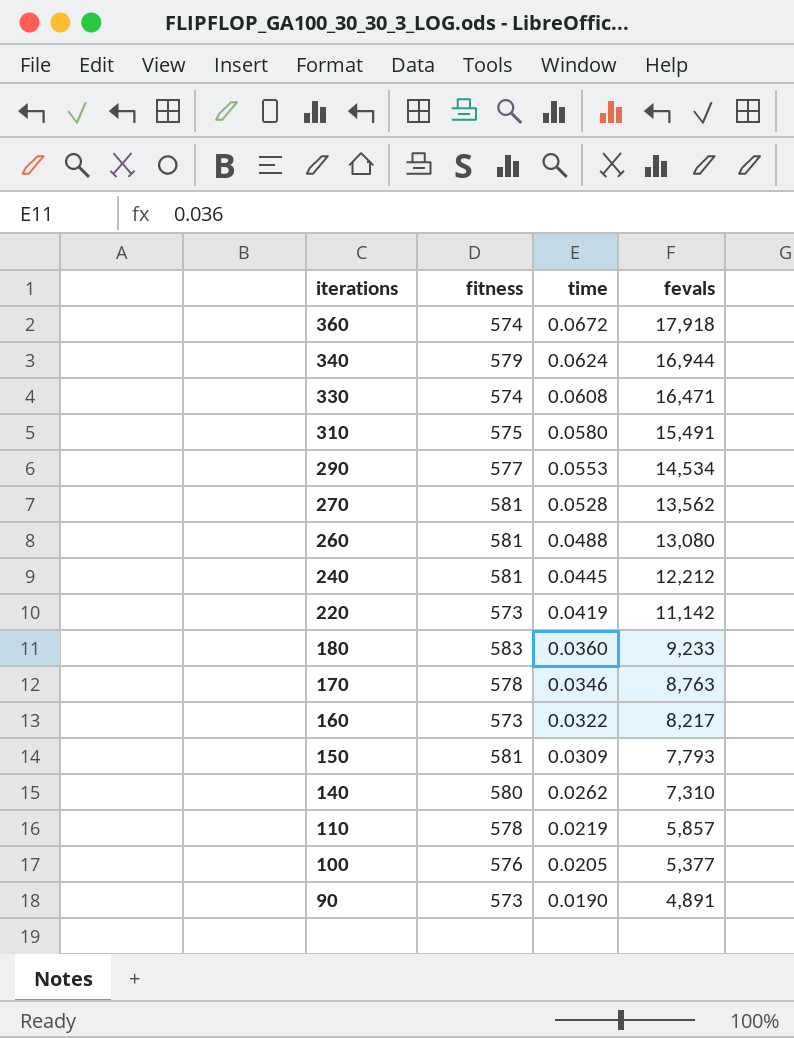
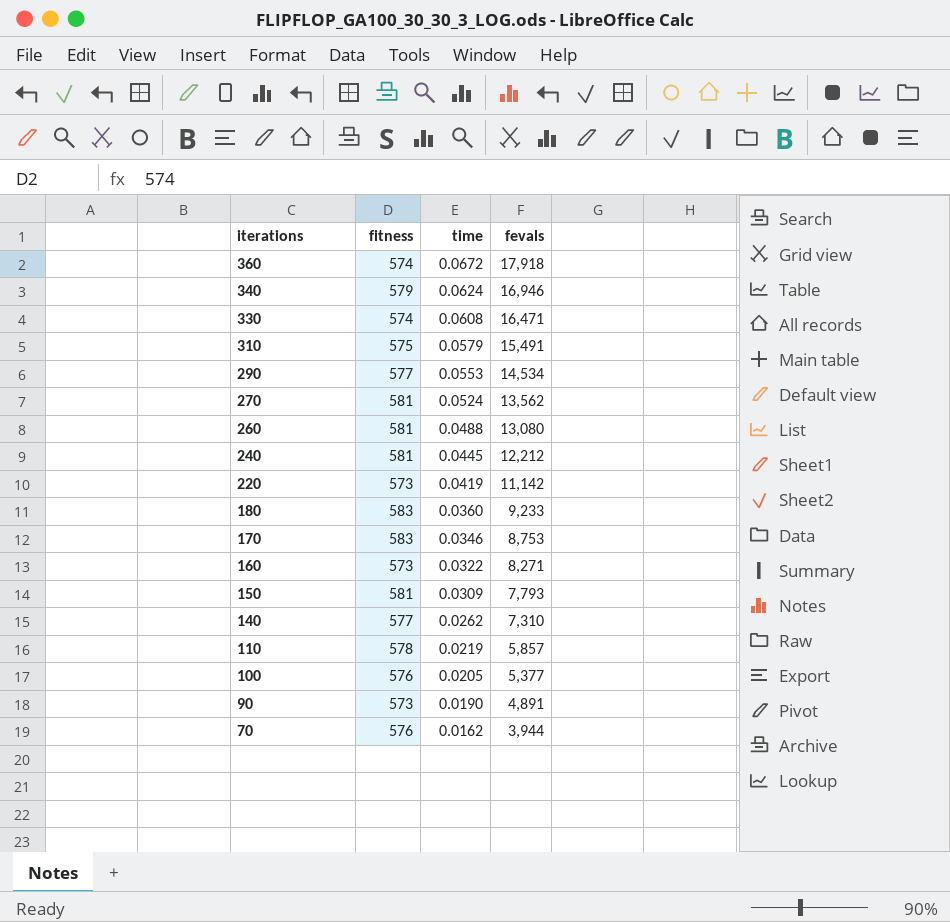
340 | fevals: 16,944 -> 16,946
310 | time: 0.0580 -> 0.0579
270 | time: 0.0528 -> 0.0524
170 | fitness: 578 -> 583
170 | fevals: 8,763 -> 8,753
160 | fevals: 8,217 -> 8,271
140 | fitness: 580 -> 577
row 70: none -> 576 | 0.0162 | 3,944

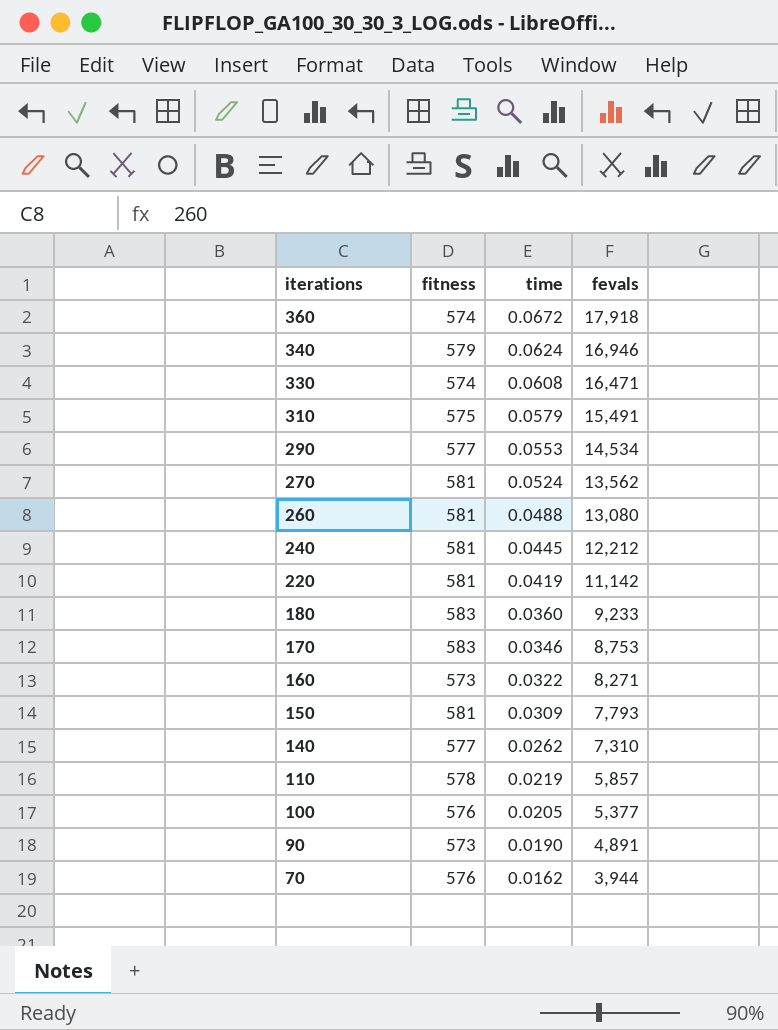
220 | fitness: 573 -> 581

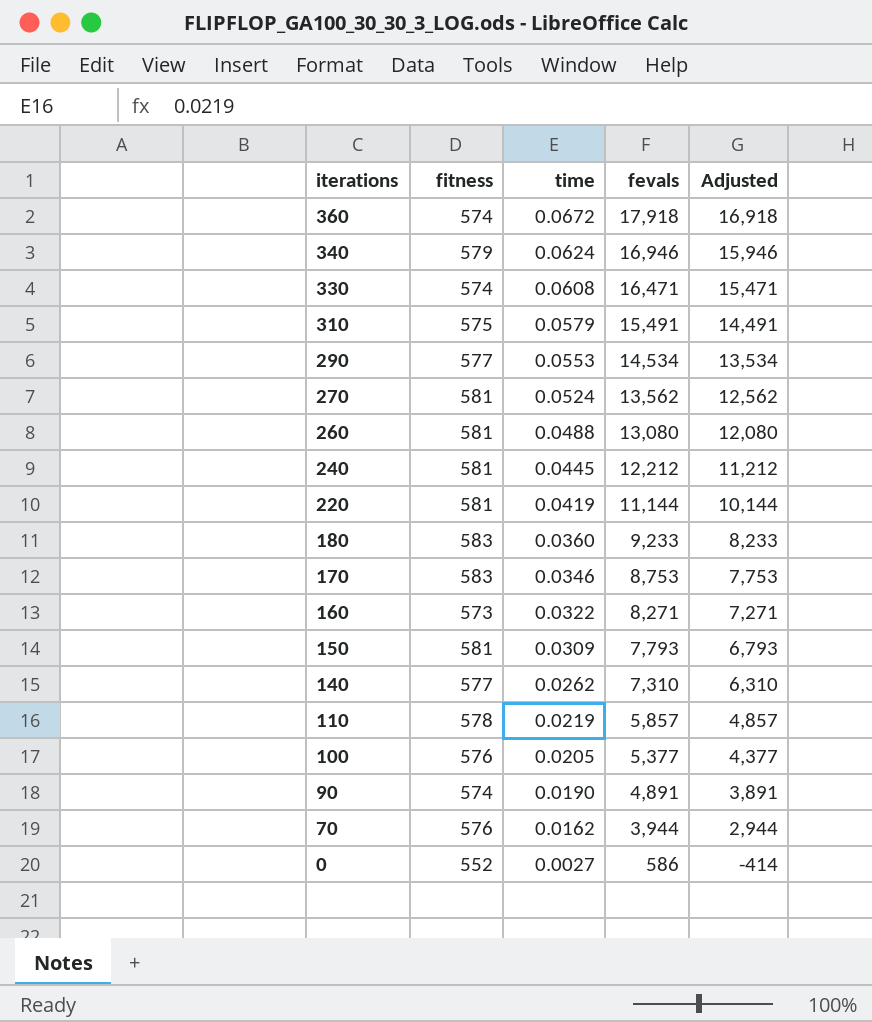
column Adjusted | formula: none -> [fevals] - 1000
220 | fevals: 11,142 -> 11,144
90 | fitness: 573 -> 574
row 0: none -> 552 | 0.0027 | 586 | -414

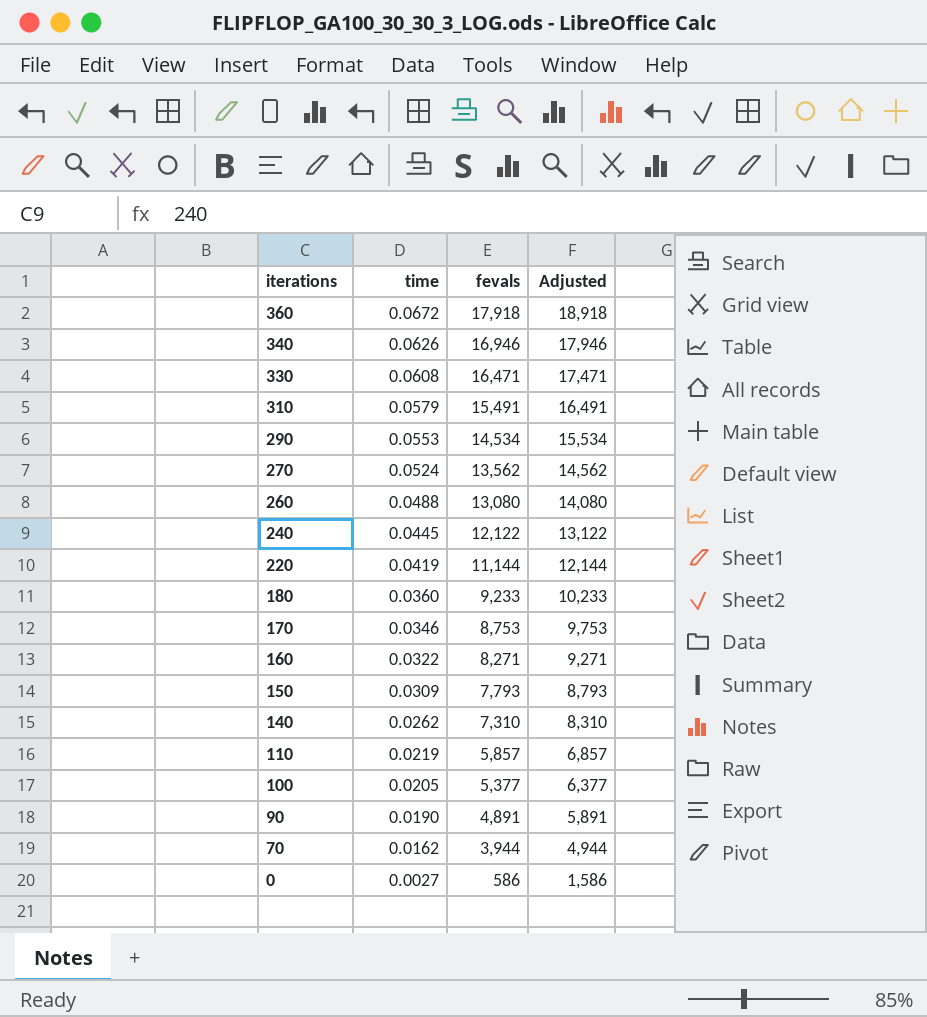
column fitness | position: 2 -> none
column Adjusted | formula: [fevals] - 1000 -> [fevals] + 1000
340 | time: 0.0624 -> 0.0626
240 | fevals: 12,212 -> 12,122

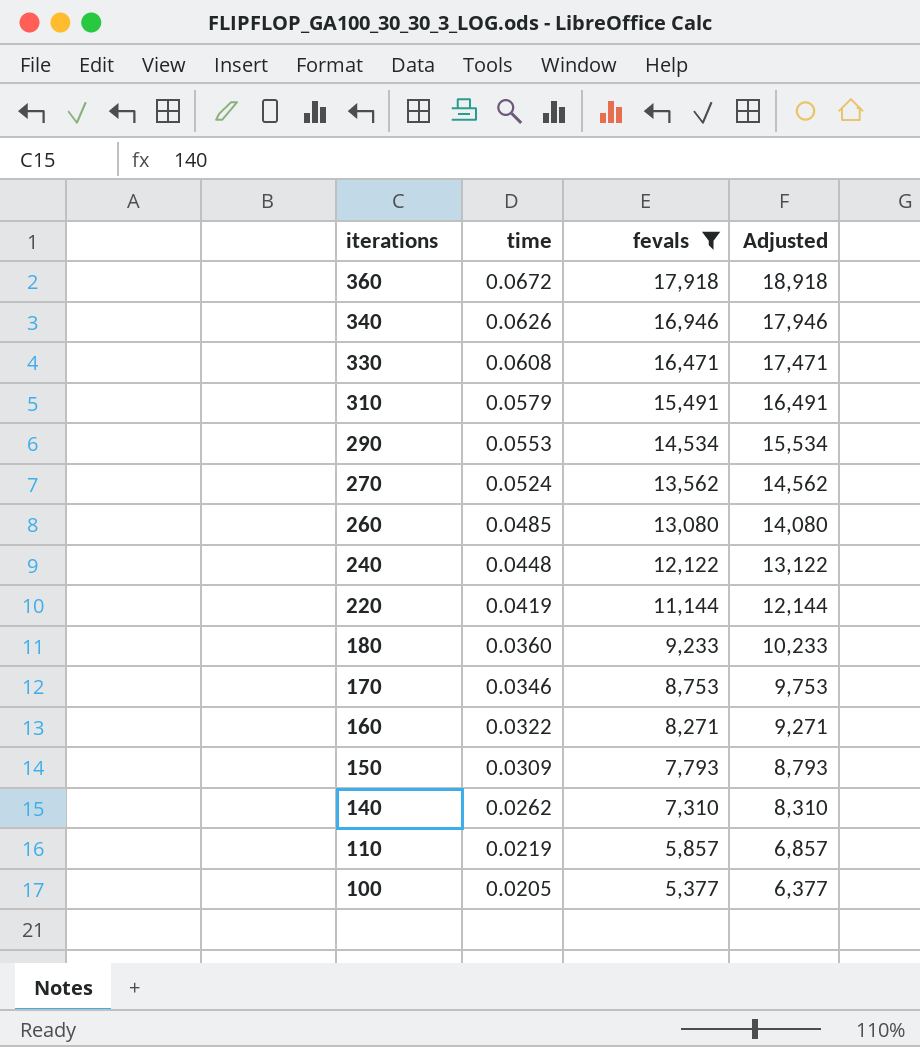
filter: none -> fevals >= 5,377
260 | time: 0.0488 -> 0.0485
240 | time: 0.0445 -> 0.0448

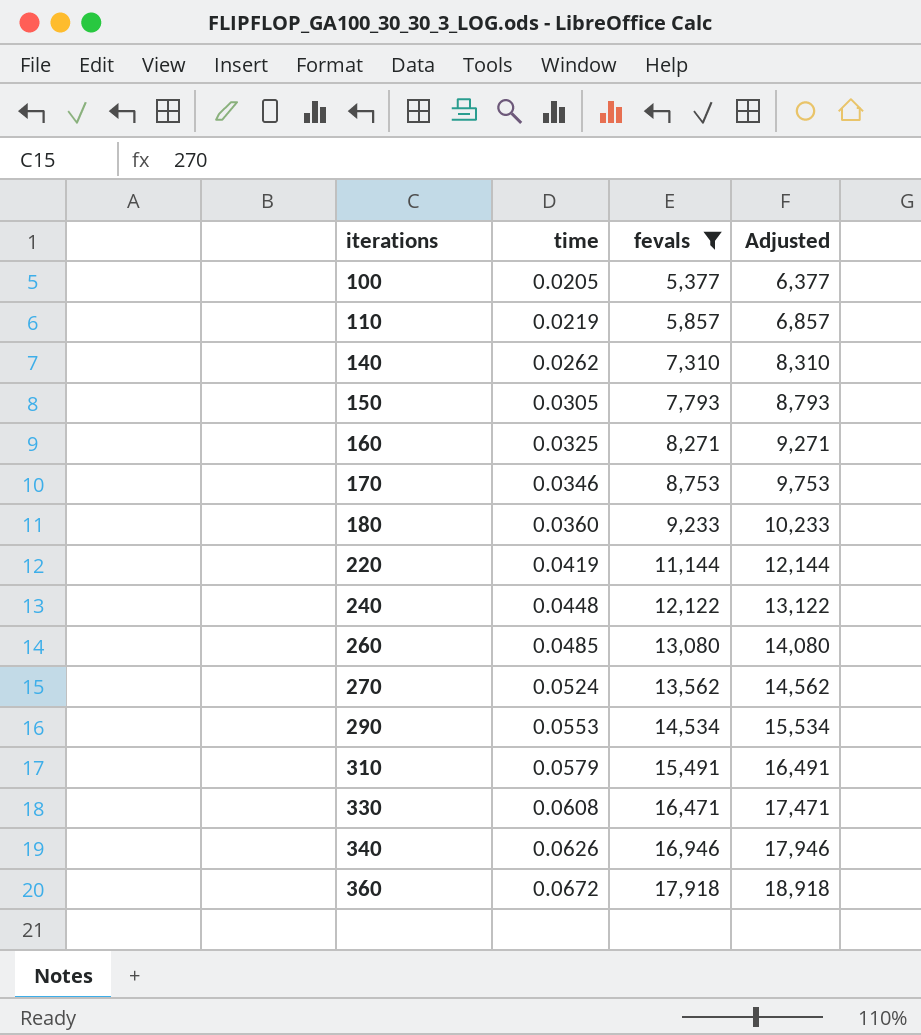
row order: iterations descending -> iterations ascending
150 | time: 0.0309 -> 0.0305
160 | time: 0.0322 -> 0.0325

